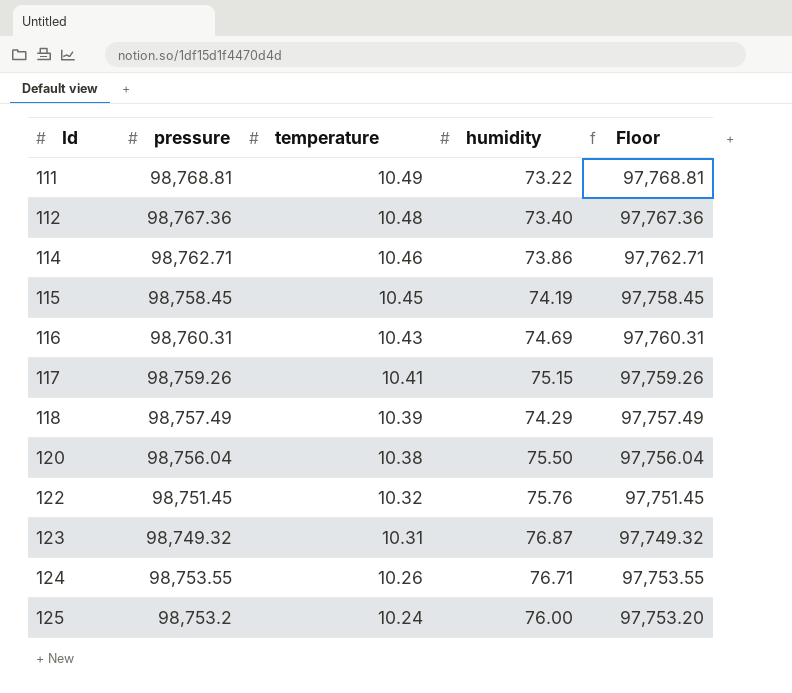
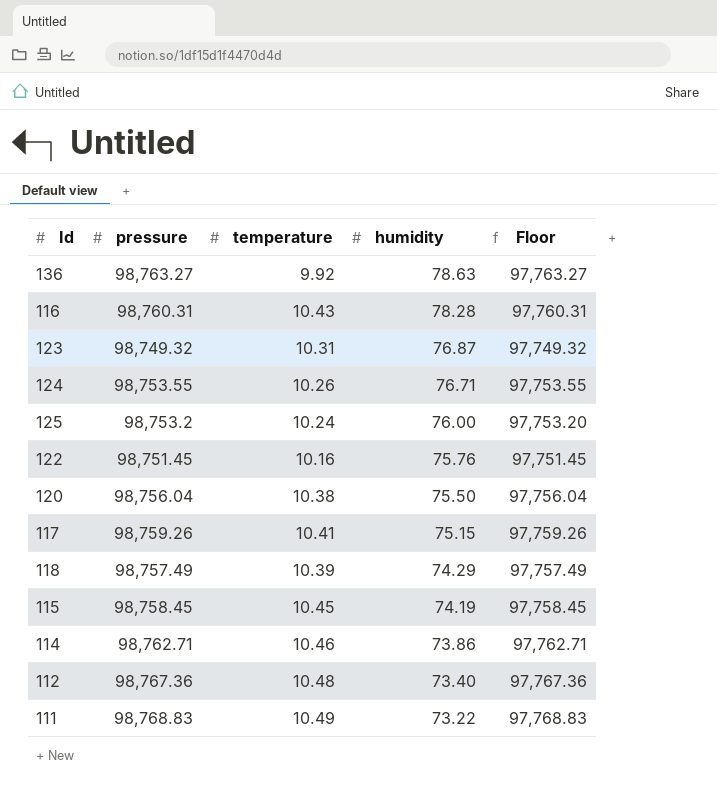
row order: Id ascending -> humidity descending
row 136: none -> 98,763.27 | 9.92 | 78.63 | 97,763.27
116 | humidity: 74.69 -> 78.28
122 | temperature: 10.32 -> 10.16
111 | pressure: 98,768.81 -> 98,768.83
111 | Floor: 97,768.81 -> 97,768.83

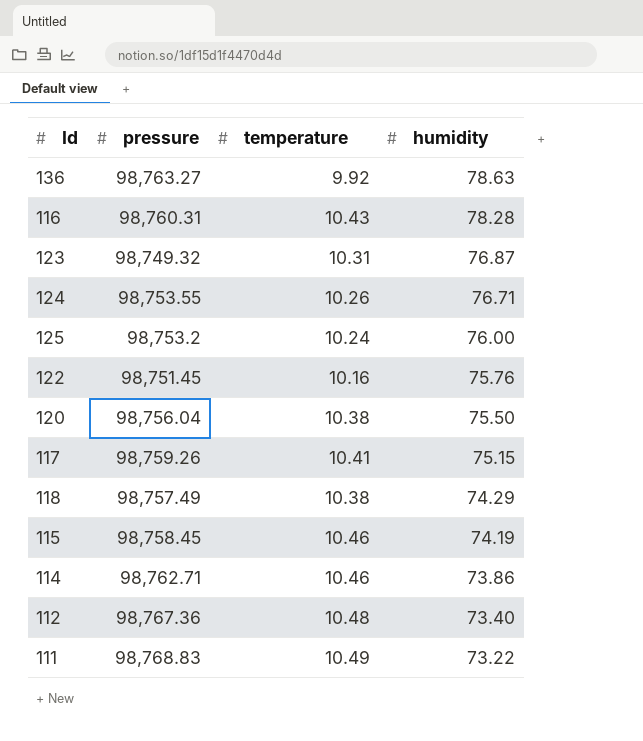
column Floor | formula: [pressure] - 1000 -> none
118 | temperature: 10.39 -> 10.38
115 | temperature: 10.45 -> 10.46

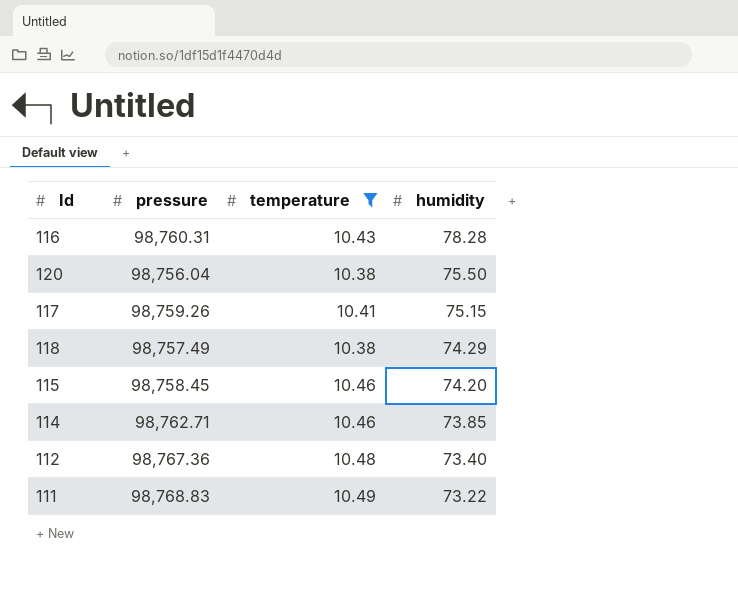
filter: none -> temperature >= 10.38
115 | humidity: 74.19 -> 74.20
114 | humidity: 73.86 -> 73.85

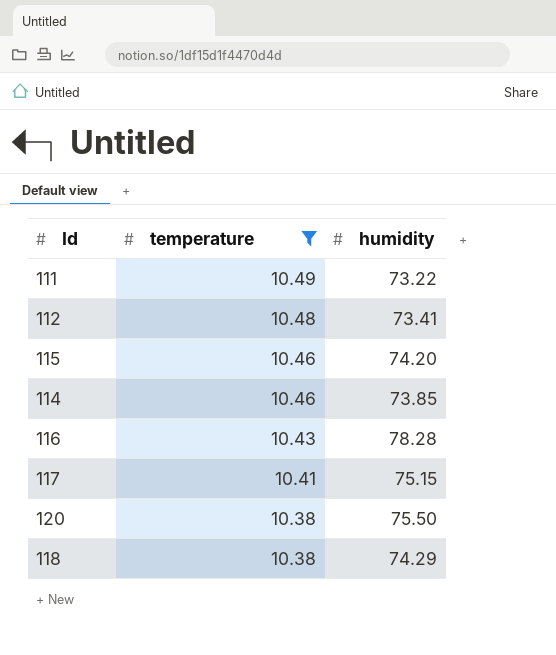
row order: humidity descending -> temperature descending
column pressure | position: 2 -> none
112 | humidity: 73.40 -> 73.41

